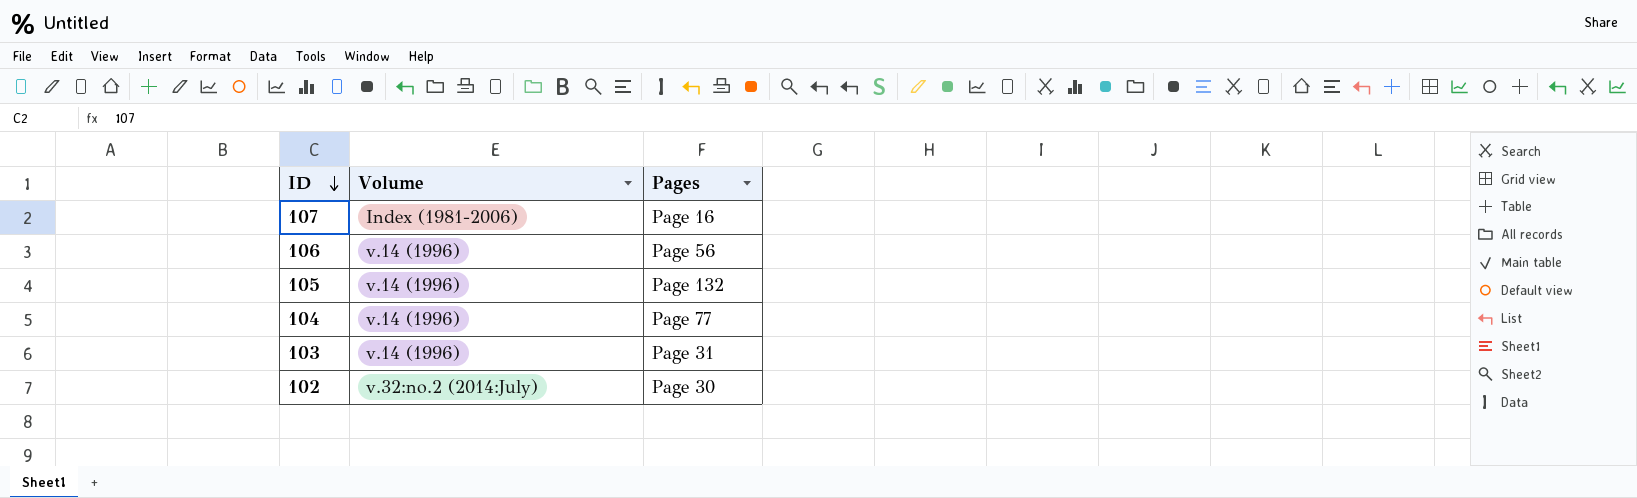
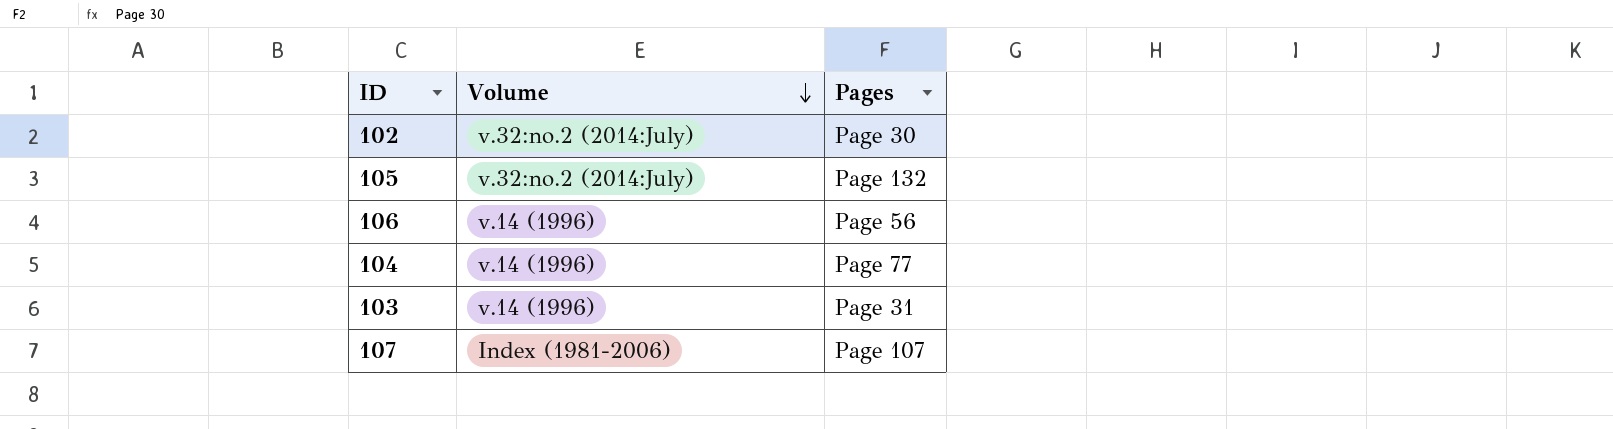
row order: ID descending -> Volume descending
105 | Volume: v.14 (1996) -> v.32:no.2 (2014:July)
107 | Pages: Page 16 -> Page 107

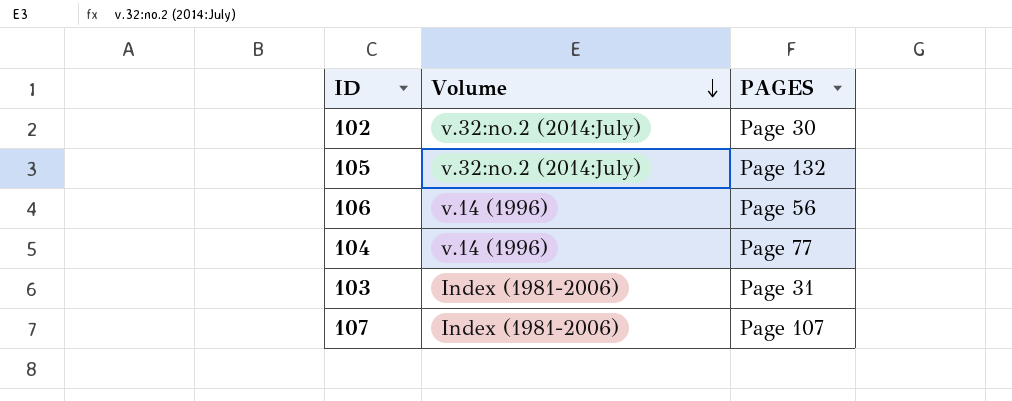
column name: Pages -> PAGES
103 | Volume: v.14 (1996) -> Index (1981-2006)

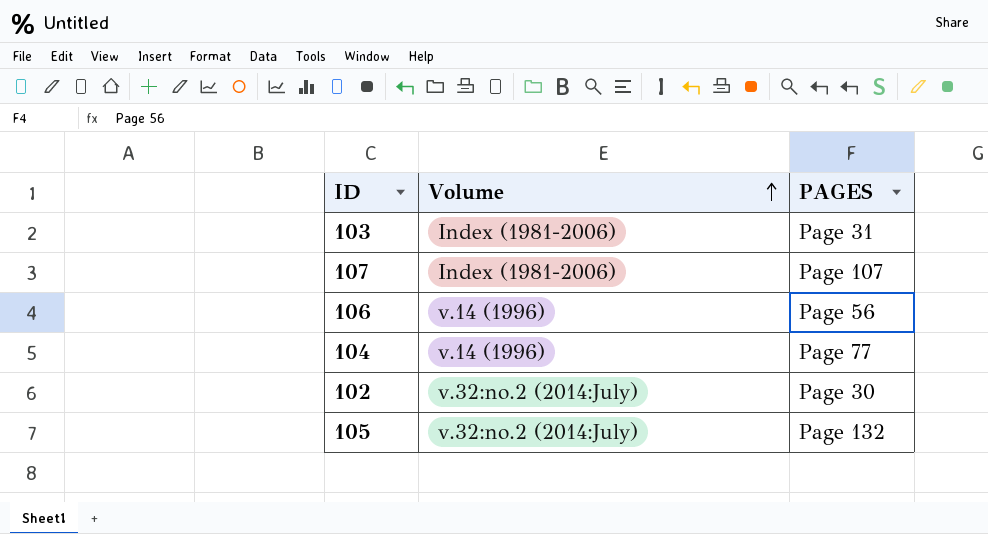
row order: Volume descending -> Volume ascending

